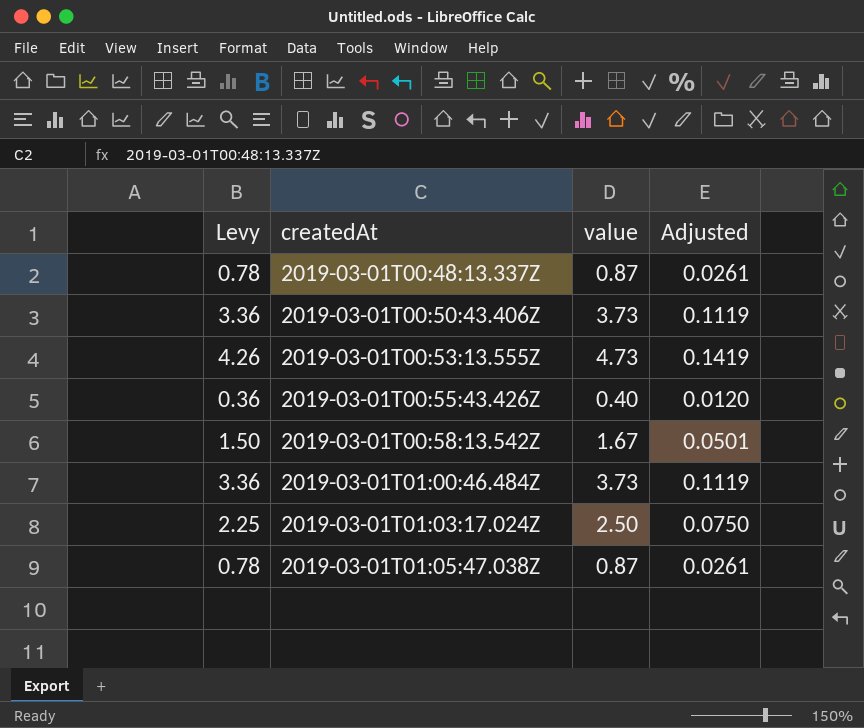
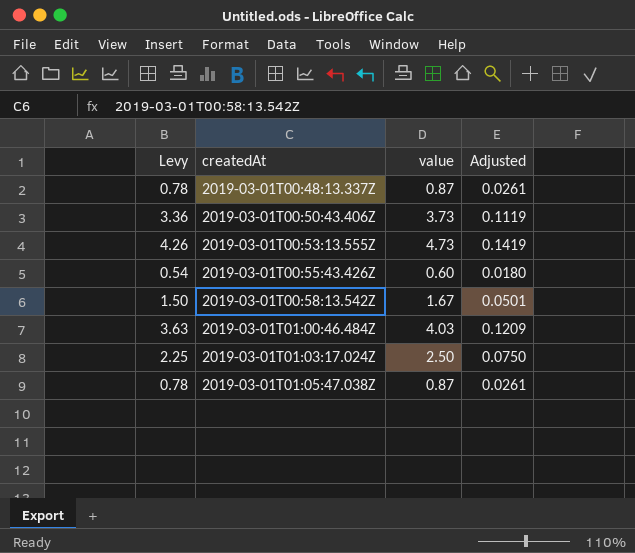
2019-03-01T00:55:43.426Z | Levy: 0.36 -> 0.54
2019-03-01T00:55:43.426Z | value: 0.40 -> 0.60
2019-03-01T00:55:43.426Z | Adjusted: 0.0120 -> 0.0180
2019-03-01T01:00:46.484Z | Levy: 3.36 -> 3.63
2019-03-01T01:00:46.484Z | value: 3.73 -> 4.03
2019-03-01T01:00:46.484Z | Adjusted: 0.1119 -> 0.1209

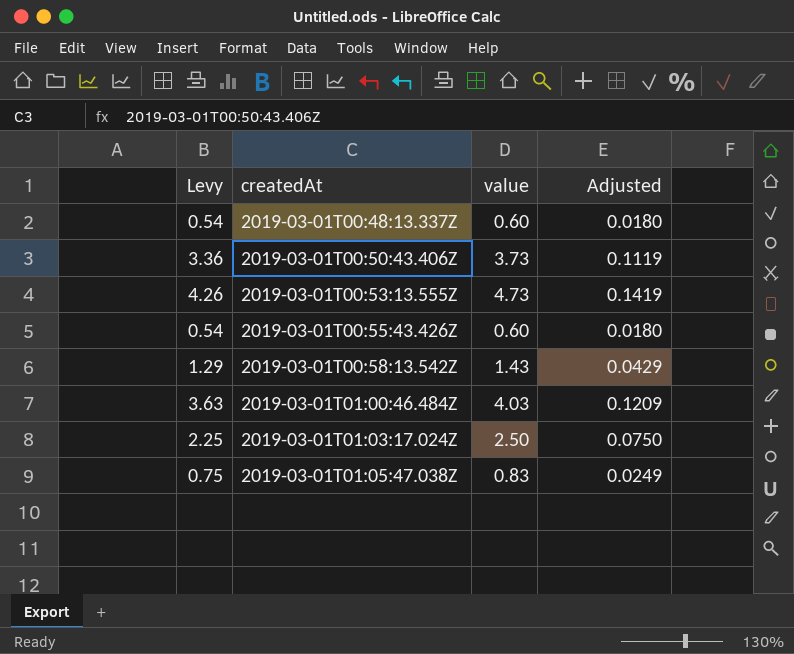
2019-03-01T00:48:13.337Z | Levy: 0.78 -> 0.54
2019-03-01T00:48:13.337Z | value: 0.87 -> 0.60
2019-03-01T00:48:13.337Z | Adjusted: 0.0261 -> 0.0180
2019-03-01T00:58:13.542Z | Levy: 1.50 -> 1.29
2019-03-01T00:58:13.542Z | value: 1.67 -> 1.43
2019-03-01T00:58:13.542Z | Adjusted: 0.0501 -> 0.0429
2019-03-01T01:05:47.038Z | Levy: 0.78 -> 0.75
2019-03-01T01:05:47.038Z | value: 0.87 -> 0.83
2019-03-01T01:05:47.038Z | Adjusted: 0.0261 -> 0.0249

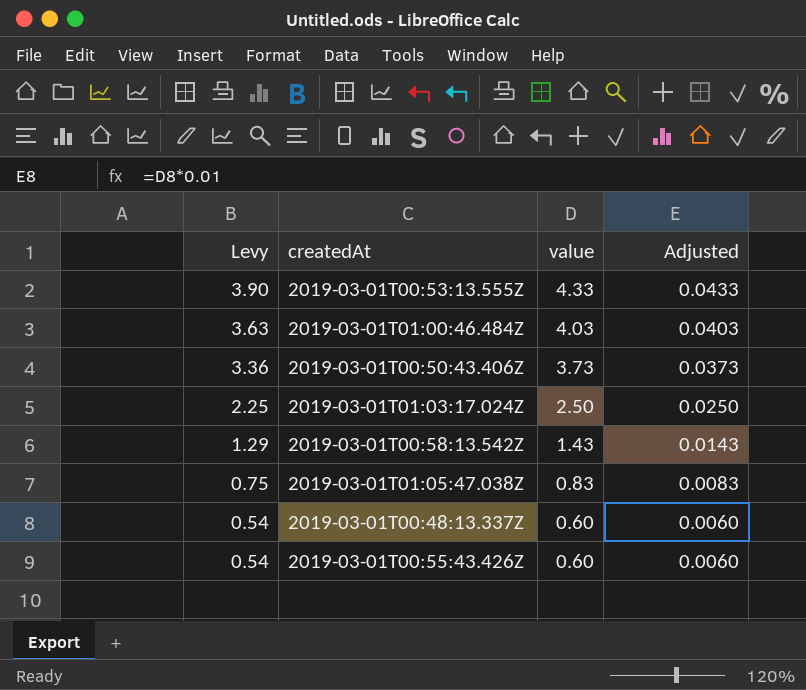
row order: createdAt ascending -> Levy descending
column Adjusted | formula: [value] * 0.03 -> [value] * 0.01
2019-03-01T00:53:13.555Z | Levy: 4.26 -> 3.90
2019-03-01T00:53:13.555Z | value: 4.73 -> 4.33

